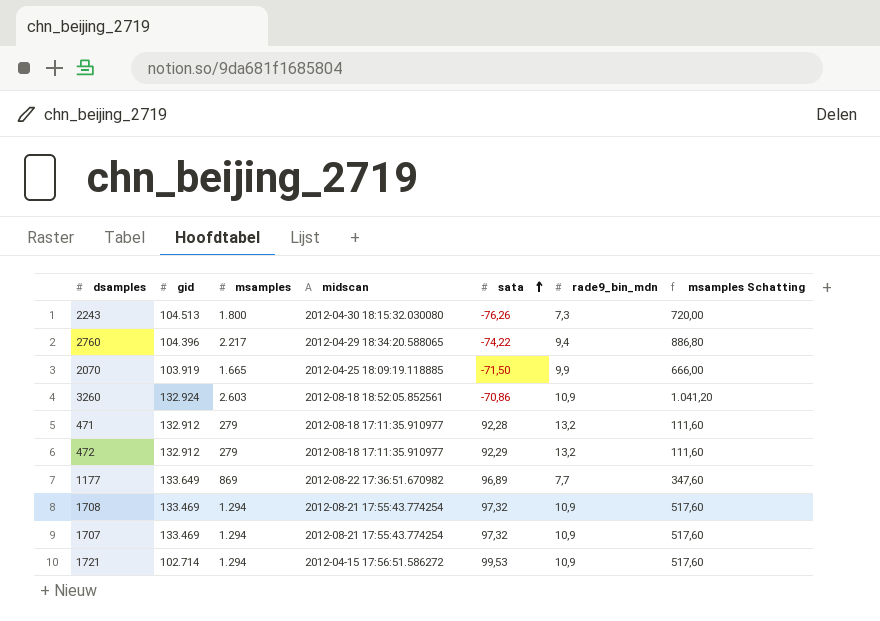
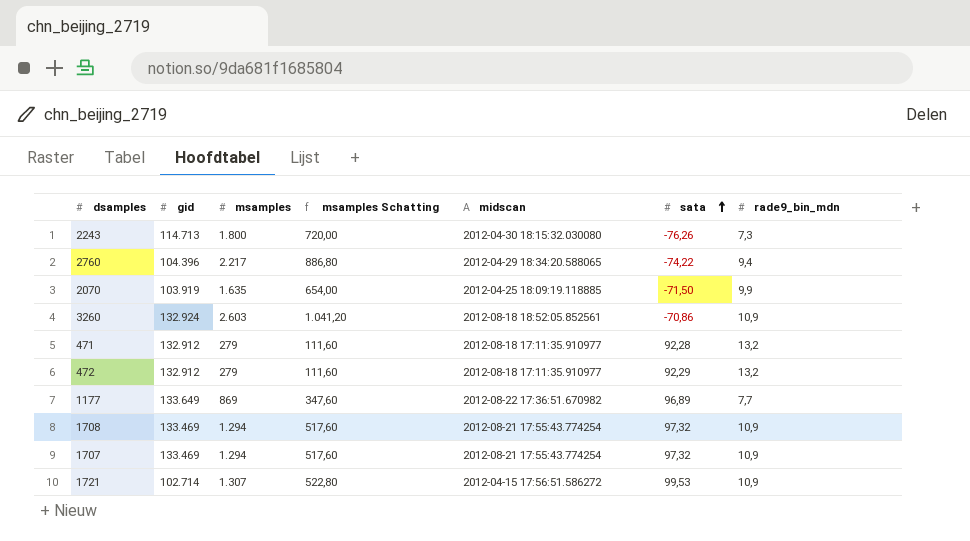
column msamples Schatting | position: 7 -> 4
2243 | gid: 104.513 -> 114.713
2070 | msamples: 1.665 -> 1.635
2070 | msamples Schatting: 666,00 -> 654,00
1721 | msamples: 1.294 -> 1.307
1721 | msamples Schatting: 517,60 -> 522,80

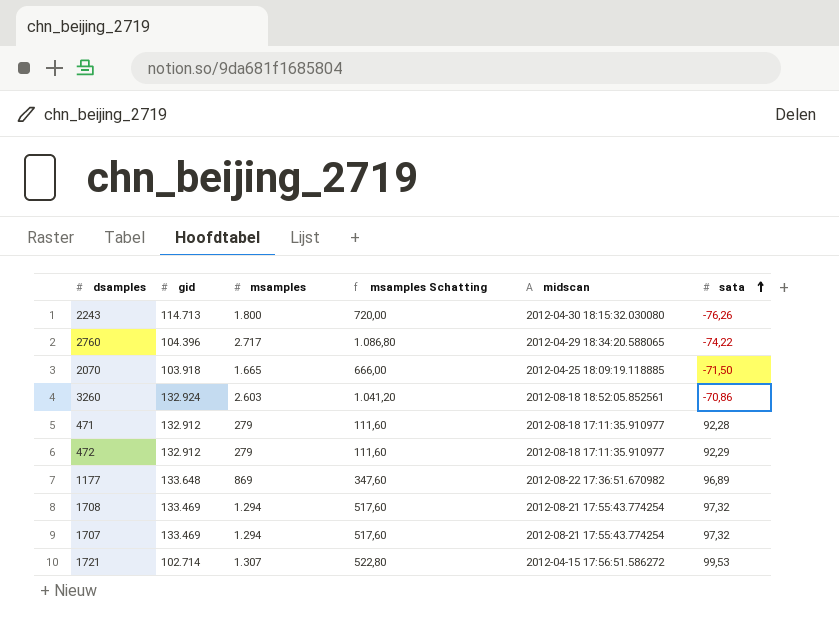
column rade9_bin_mdn | position: 7 -> none
2760 | msamples: 2.217 -> 2.717
2760 | msamples Schatting: 886,80 -> 1.086,80
2070 | gid: 103.919 -> 103.918
2070 | msamples: 1.635 -> 1.665
2070 | msamples Schatting: 654,00 -> 666,00
1177 | gid: 133.649 -> 133.648

